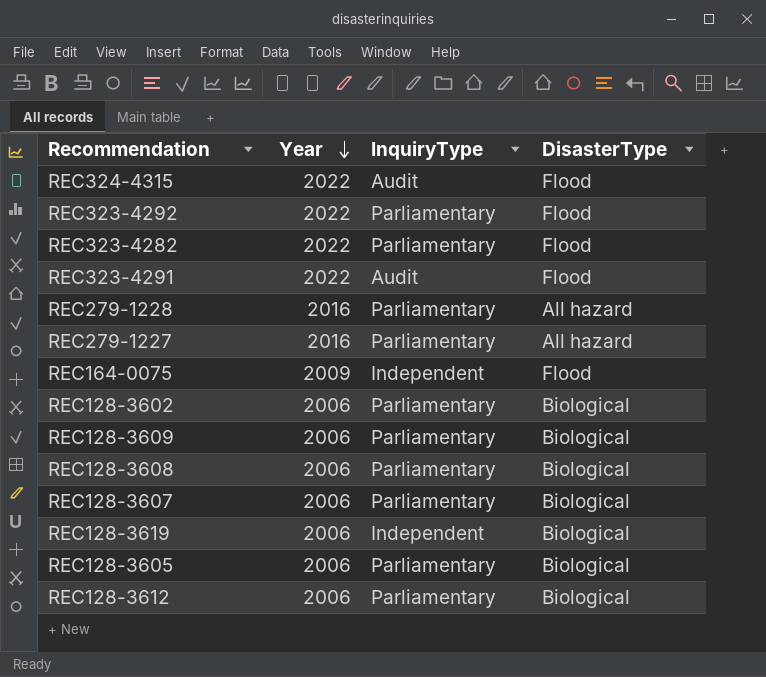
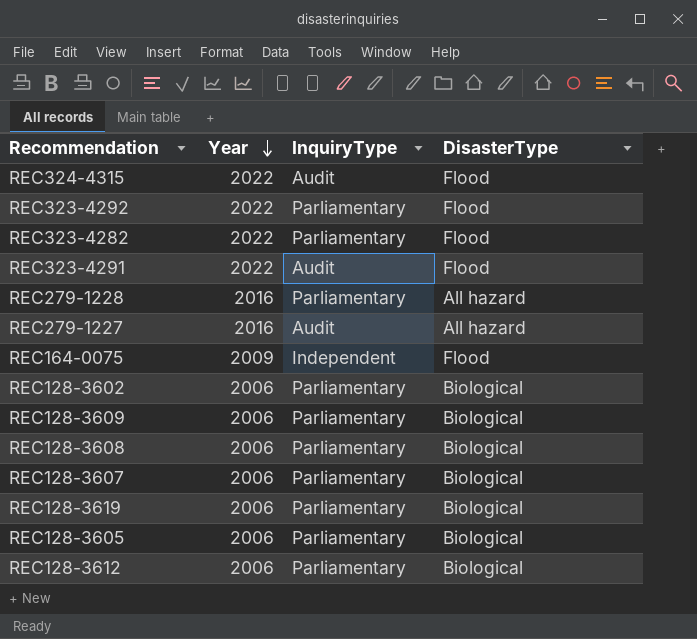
REC279-1227 | InquiryType: Parliamentary -> Audit
REC128-3619 | InquiryType: Independent -> Parliamentary

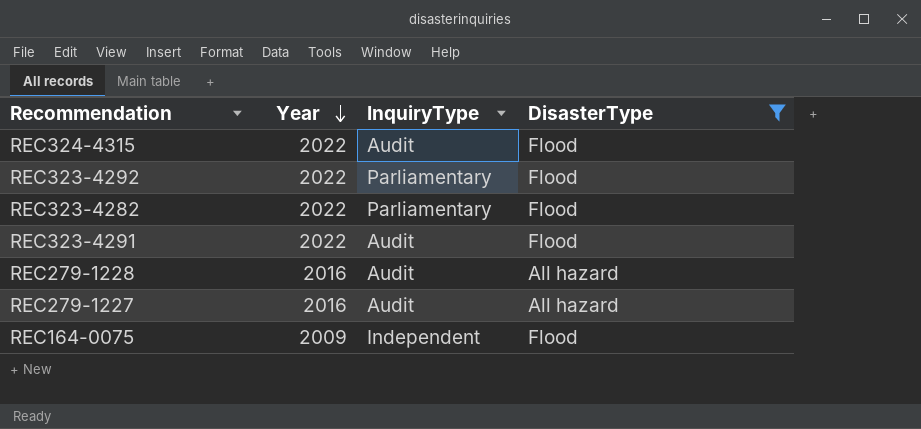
filter: none -> DisasterType != Biological
REC279-1228 | InquiryType: Parliamentary -> Audit

